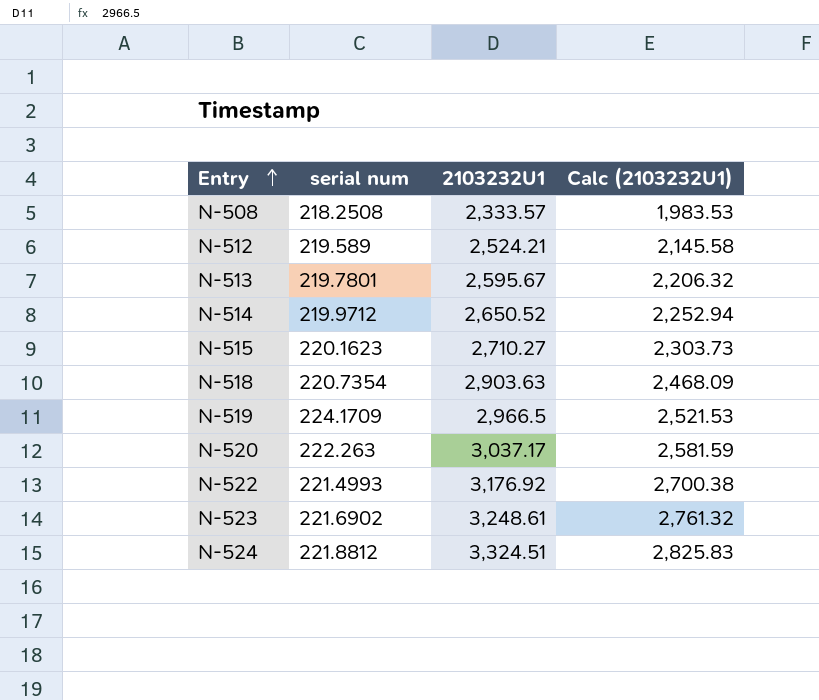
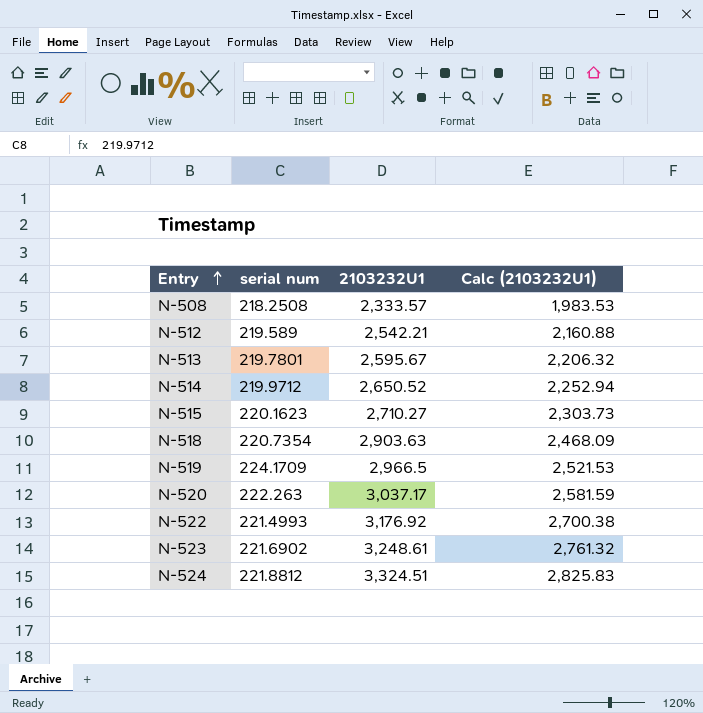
N-512 | 2103232U1: 2,524.21 -> 2,542.21
N-512 | Calc (2103232U1): 2,145.58 -> 2,160.88

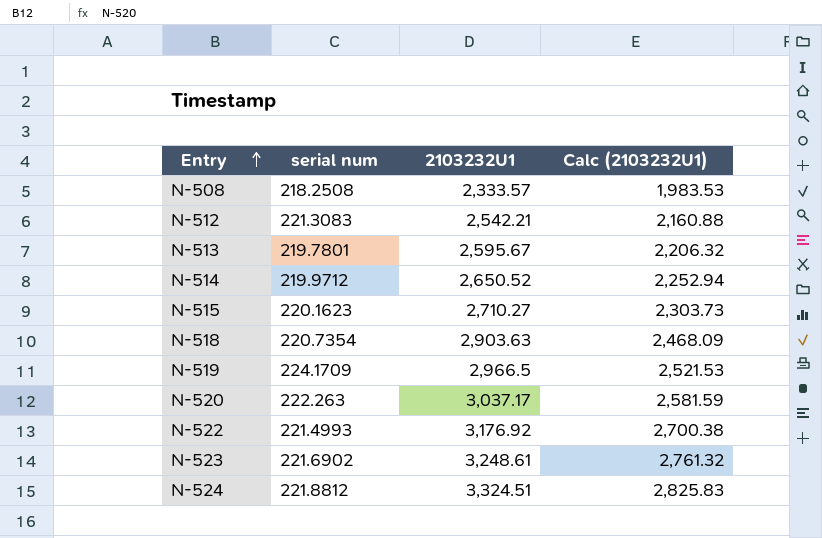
N-512 | serial num: 219.589 -> 221.3083

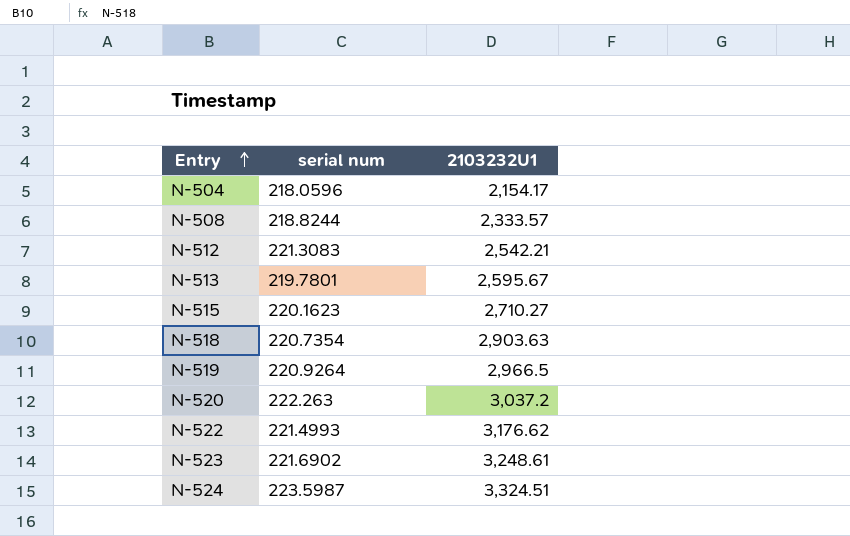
column Calc (2103232U1) | formula: [2103232U1] * 0.85 -> none
row N-514: 219.9712 | 2,650.52 | 2,252.94 -> none
row N-504: none -> 218.0596 | 2,154.17
N-508 | serial num: 218.2508 -> 218.8244
N-519 | serial num: 224.1709 -> 220.9264
N-520 | 2103232U1: 3,037.17 -> 3,037.2
N-522 | 2103232U1: 3,176.92 -> 3,176.62
N-524 | serial num: 221.8812 -> 223.5987

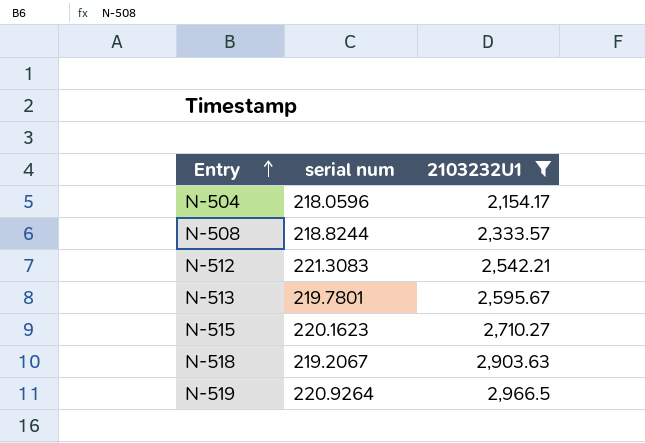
filter: none -> 2103232U1 <= 2,966.5
N-518 | serial num: 220.7354 -> 219.2067

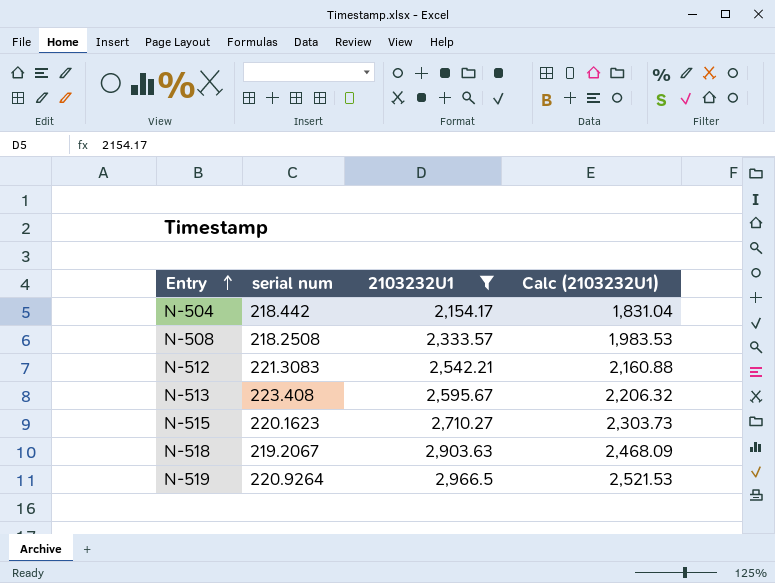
column Calc (2103232U1) | formula: none -> [2103232U1] * 0.85
N-504 | serial num: 218.0596 -> 218.442
N-508 | serial num: 218.8244 -> 218.2508
N-513 | serial num: 219.7801 -> 223.408

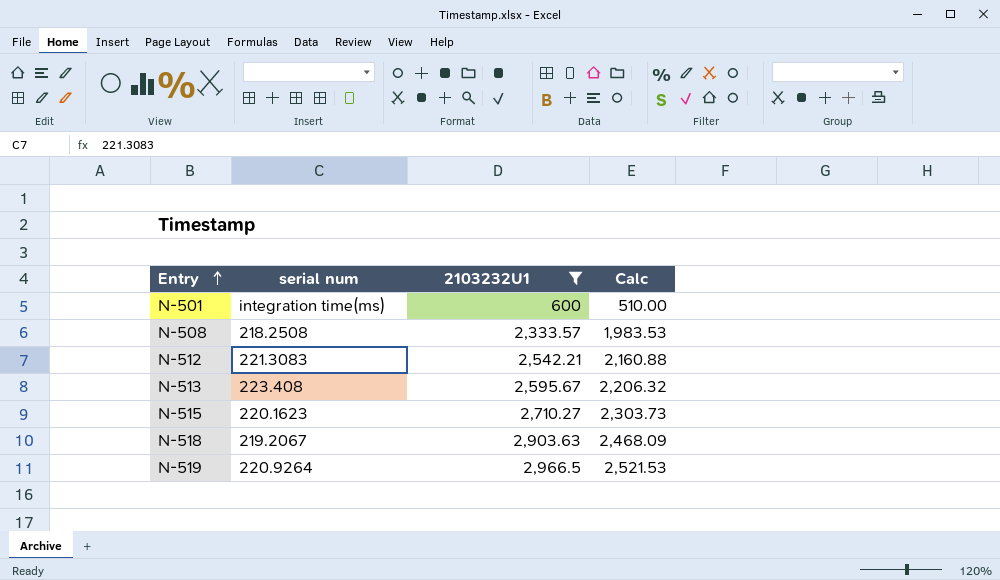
column name: Calc (2103232U1) -> Calc
row N-504: 218.442 | 2,154.17 | 1,831.04 -> none
row N-501: none -> integration time(ms) | 600 | 510.00

